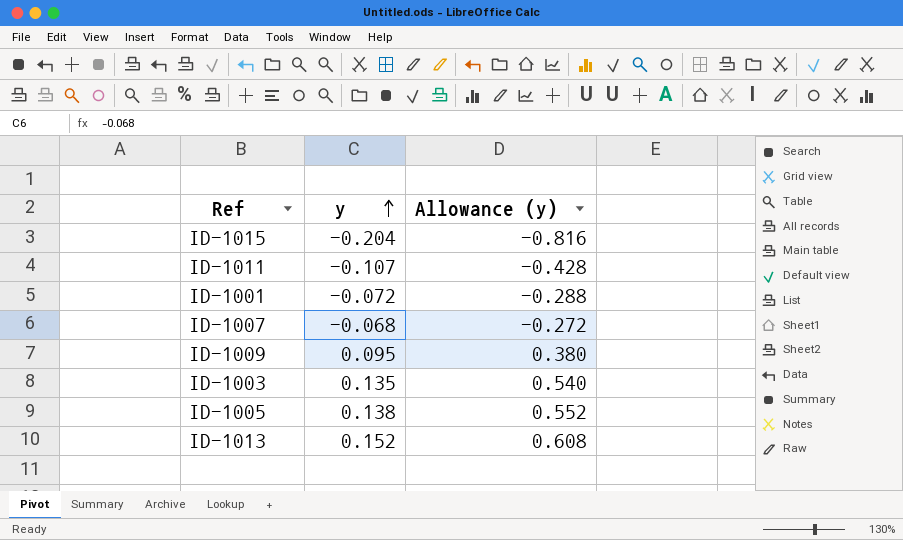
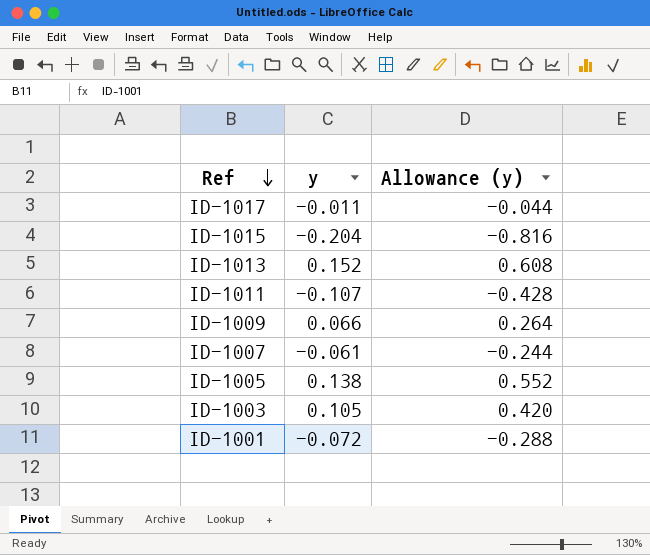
row order: y ascending -> Ref descending
row ID-1017: none -> -0.011 | -0.044
ID-1009 | y: 0.095 -> 0.066
ID-1009 | Allowance (y): 0.380 -> 0.264
ID-1007 | y: -0.068 -> -0.061
ID-1007 | Allowance (y): -0.272 -> -0.244
ID-1003 | y: 0.135 -> 0.105
ID-1003 | Allowance (y): 0.540 -> 0.420

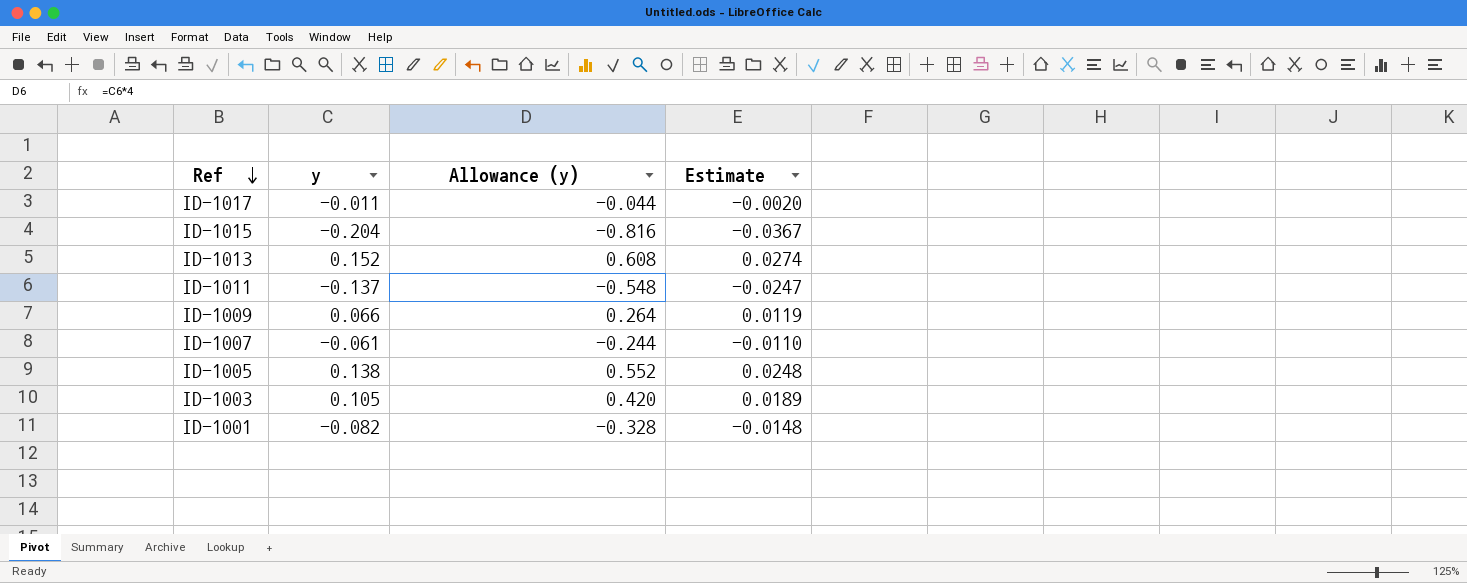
column Estimate | formula: none -> [y] * 0.18
ID-1011 | y: -0.107 -> -0.137
ID-1011 | Allowance (y): -0.428 -> -0.548
ID-1001 | y: -0.072 -> -0.082
ID-1001 | Allowance (y): -0.288 -> -0.328

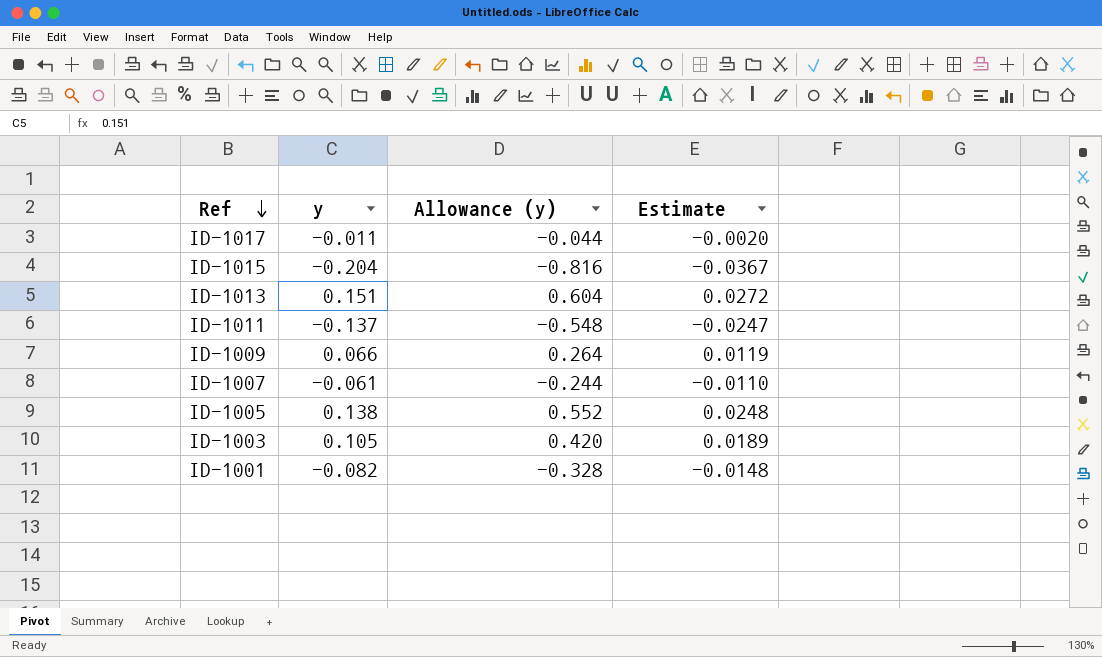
ID-1013 | y: 0.152 -> 0.151
ID-1013 | Allowance (y): 0.608 -> 0.604
ID-1013 | Estimate: 0.0274 -> 0.0272

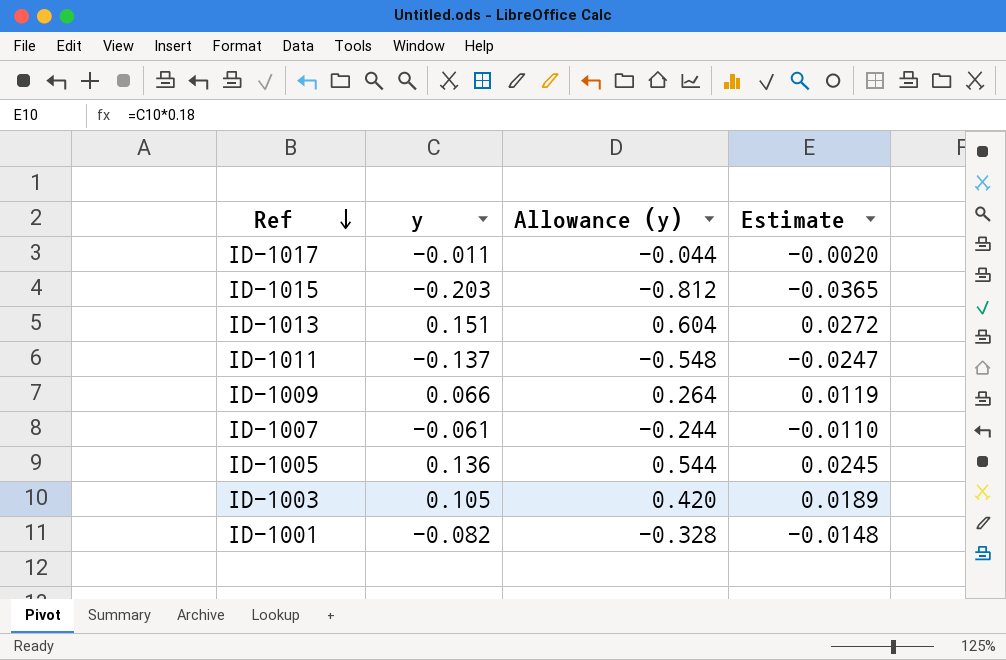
ID-1015 | y: -0.204 -> -0.203
ID-1015 | Allowance (y): -0.816 -> -0.812
ID-1015 | Estimate: -0.0367 -> -0.0365
ID-1005 | y: 0.138 -> 0.136
ID-1005 | Allowance (y): 0.552 -> 0.544
ID-1005 | Estimate: 0.0248 -> 0.0245

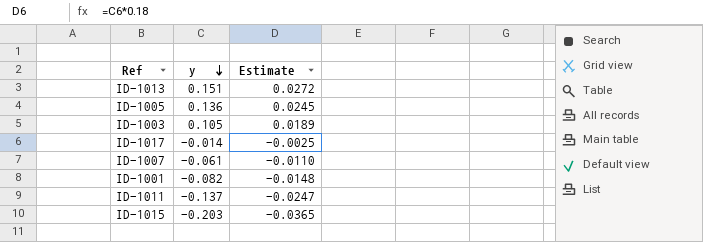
row order: Ref descending -> y descending
column Allowance (y) | formula: [y] * 4 -> none
row ID-1009: 0.066 | 0.264 | 0.0119 -> none
ID-1017 | y: -0.011 -> -0.014
ID-1017 | Estimate: -0.0020 -> -0.0025

